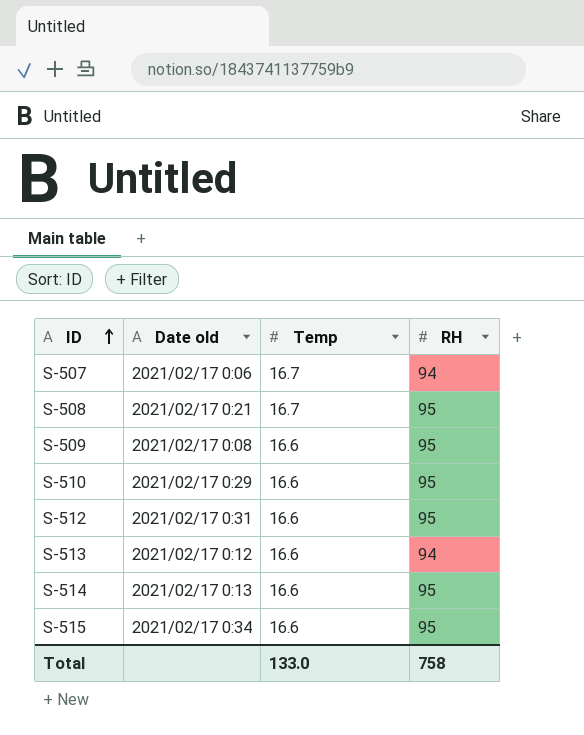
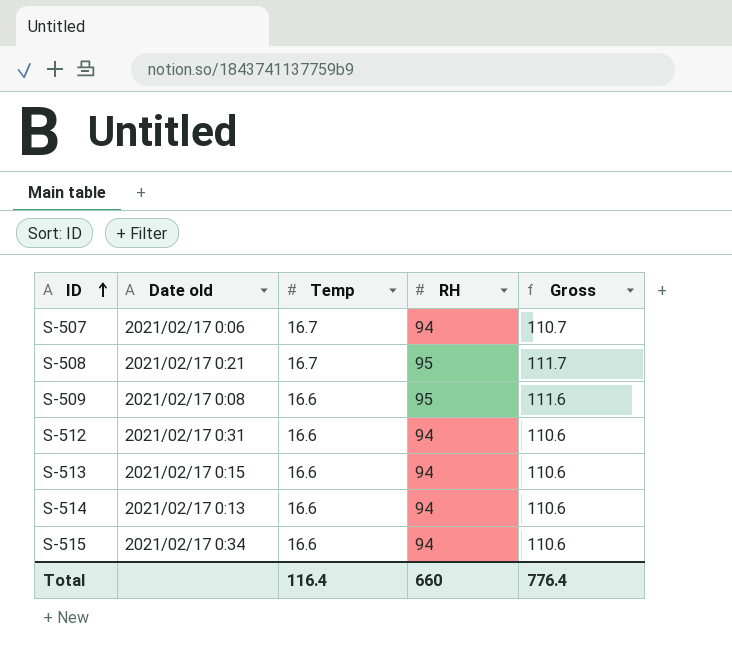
column Gross | formula: none -> [Temp] + [RH]
row S-510: 2021/02/17 0:29 | 16.6 | 95 -> none
S-512 | RH: 95 -> 94
S-513 | Date old: 2021/02/17 0:12 -> 2021/02/17 0:15
S-514 | RH: 95 -> 94
S-515 | RH: 95 -> 94
Total | Temp: 133.0 -> 116.4
Total | RH: 758 -> 660

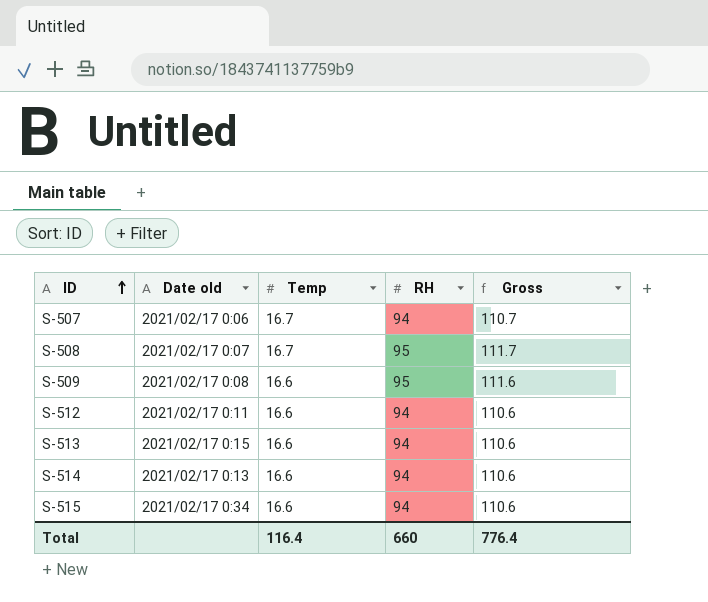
S-508 | Date old: 2021/02/17 0:21 -> 2021/02/17 0:07
S-512 | Date old: 2021/02/17 0:31 -> 2021/02/17 0:11

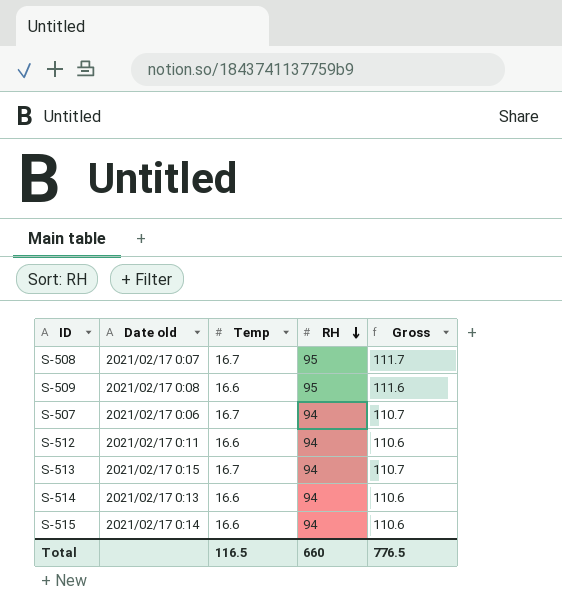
row order: ID ascending -> RH descending
S-513 | Temp: 16.6 -> 16.7
S-513 | Gross: 110.6 -> 110.7
S-515 | Date old: 2021/02/17 0:34 -> 2021/02/17 0:14
Total | Temp: 116.4 -> 116.5
Total | Gross: 776.4 -> 776.5

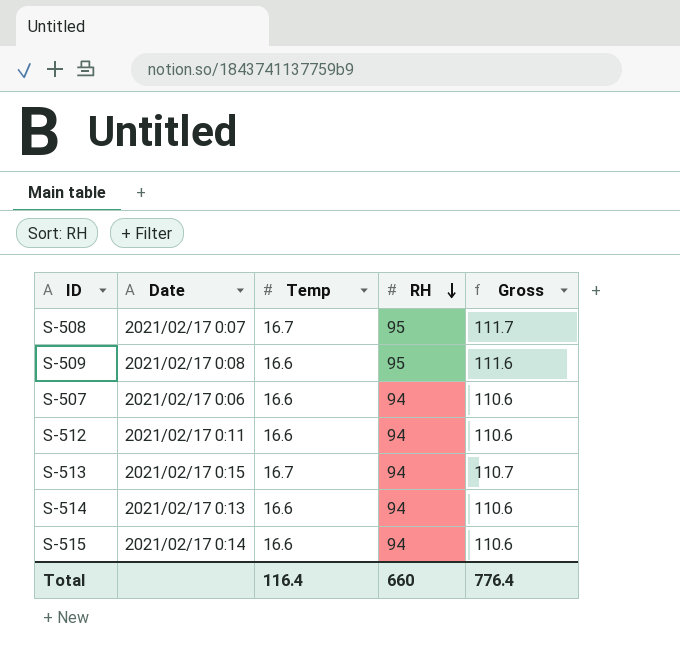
column name: Date old -> Date
S-507 | Temp: 16.7 -> 16.6
S-507 | Gross: 110.7 -> 110.6
Total | Temp: 116.5 -> 116.4
Total | Gross: 776.5 -> 776.4

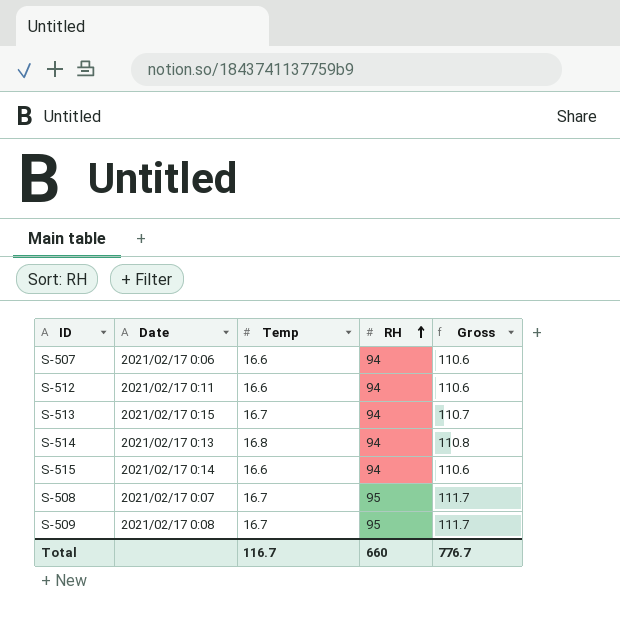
row order: RH descending -> RH ascending
S-514 | Temp: 16.6 -> 16.8
S-514 | Gross: 110.6 -> 110.8
S-509 | Temp: 16.6 -> 16.7
S-509 | Gross: 111.6 -> 111.7
Total | Temp: 116.4 -> 116.7
Total | Gross: 776.4 -> 776.7

